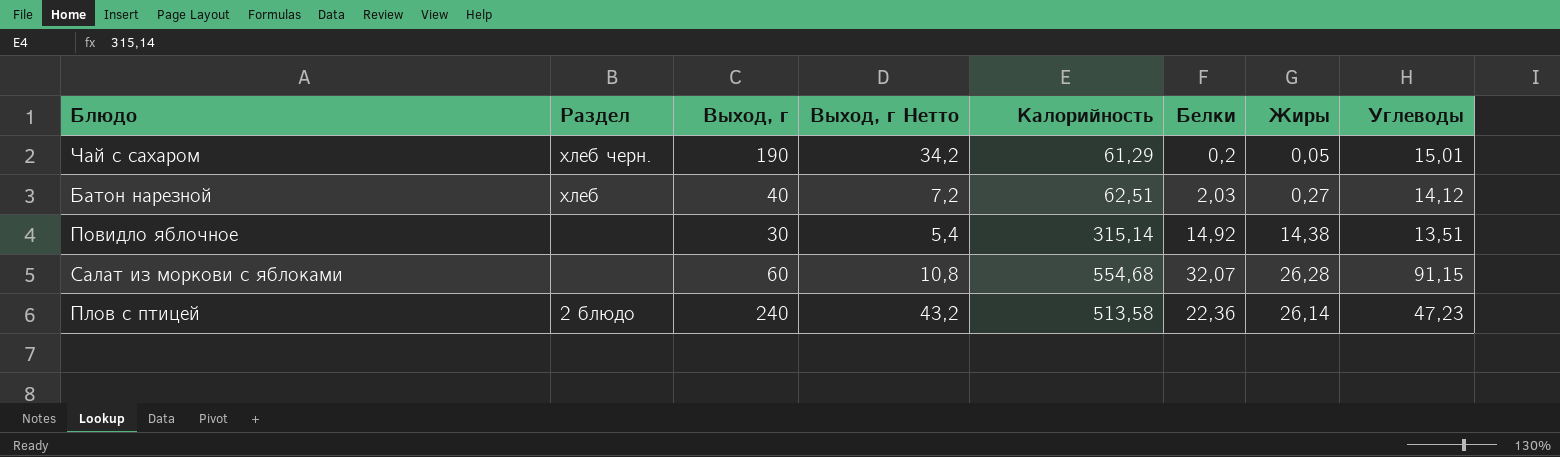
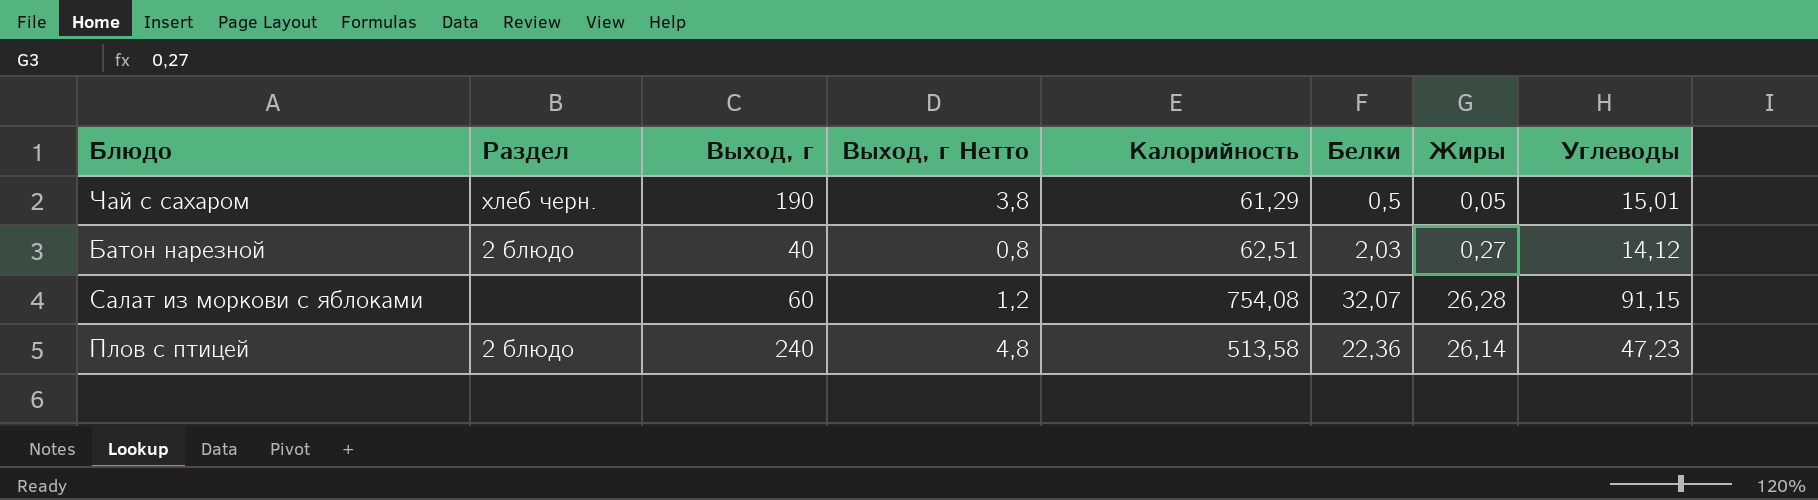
column Выход, г Нетто | formula: [Выход, г] * 0,18 -> [Выход, г] * 0,02
row Повидло яблочное: none | 30 | 5,4 | 315,14 | 14,92 | 14,38 | 13,51 -> none
Чай с сахаром | Белки: 0,2 -> 0,5
Батон нарезной | Раздел: хлеб -> 2 блюдо
Салат из моркови с яблоками | Калорийность: 554,68 -> 754,08

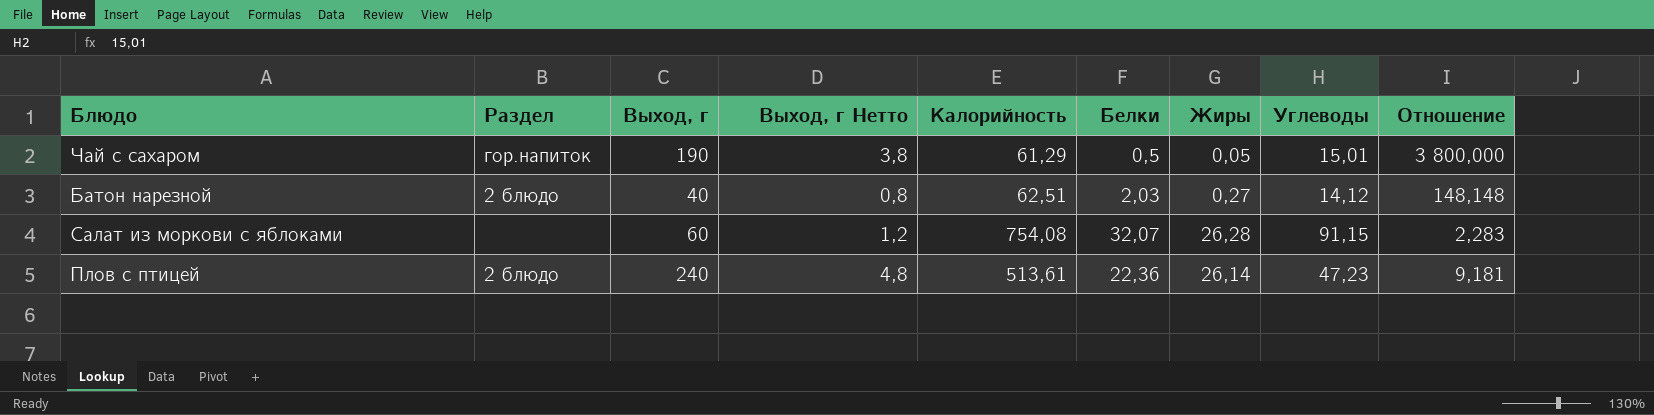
column Отношение | formula: none -> [Выход, г] / [Жиры]
Чай с сахаром | Раздел: хлеб черн. -> гор.напиток
Плов с птицей | Калорийность: 513,58 -> 513,61

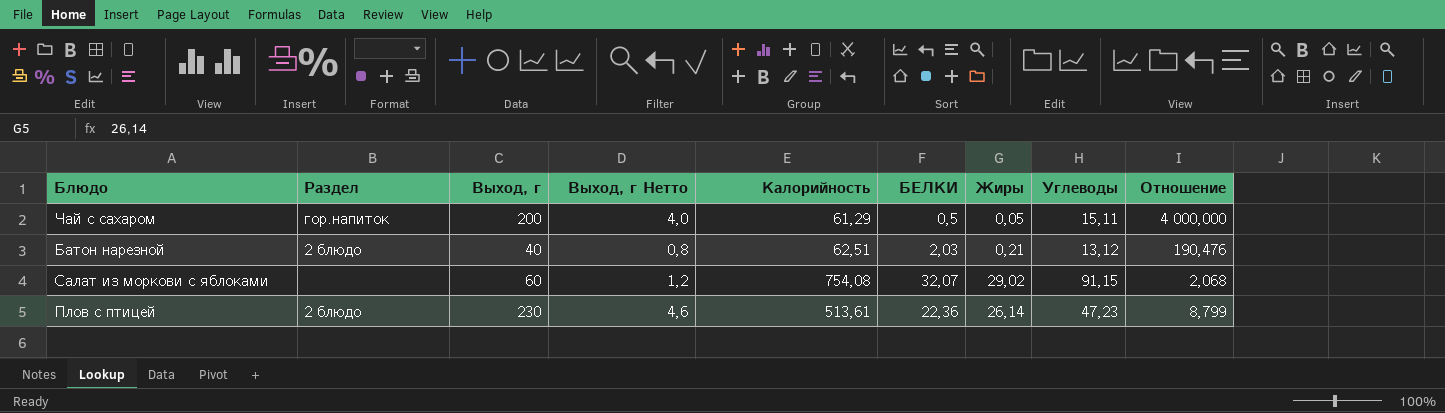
column name: Белки -> БЕЛКИ
Чай с сахаром | Выход, г: 190 -> 200
Чай с сахаром | Выход, г Нетто: 3,8 -> 4,0
Чай с сахаром | Углеводы: 15,01 -> 15,11
Чай с сахаром | Отношение: 3 800,000 -> 4 000,000
Батон нарезной | Жиры: 0,27 -> 0,21
Батон нарезной | Углеводы: 14,12 -> 13,12
Батон нарезной | Отношение: 148,148 -> 190,476
Салат из моркови с яблоками | Жиры: 26,28 -> 29,02
Салат из моркови с яблоками | Отношение: 2,283 -> 2,068
Плов с птицей | Выход, г: 240 -> 230
Плов с птицей | Выход, г Нетто: 4,8 -> 4,6
Плов с птицей | Отношение: 9,181 -> 8,799

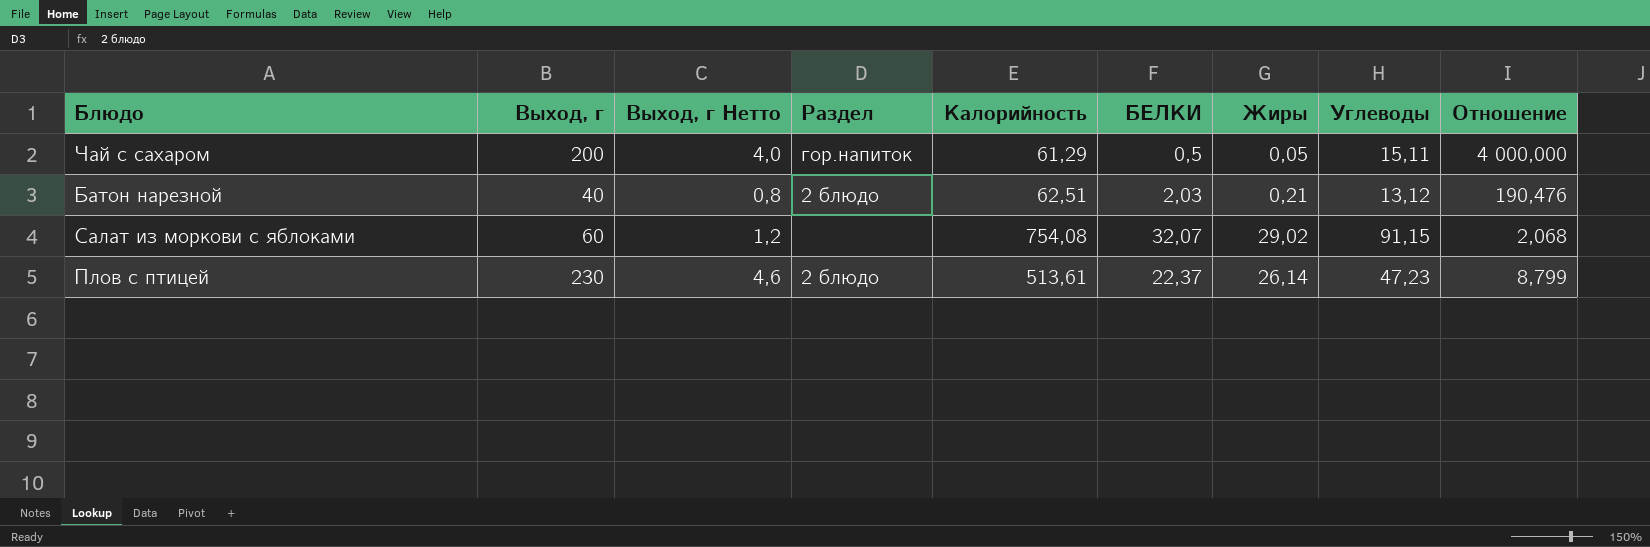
column Раздел | position: 2 -> 4
Плов с птицей | БЕЛКИ: 22,36 -> 22,37

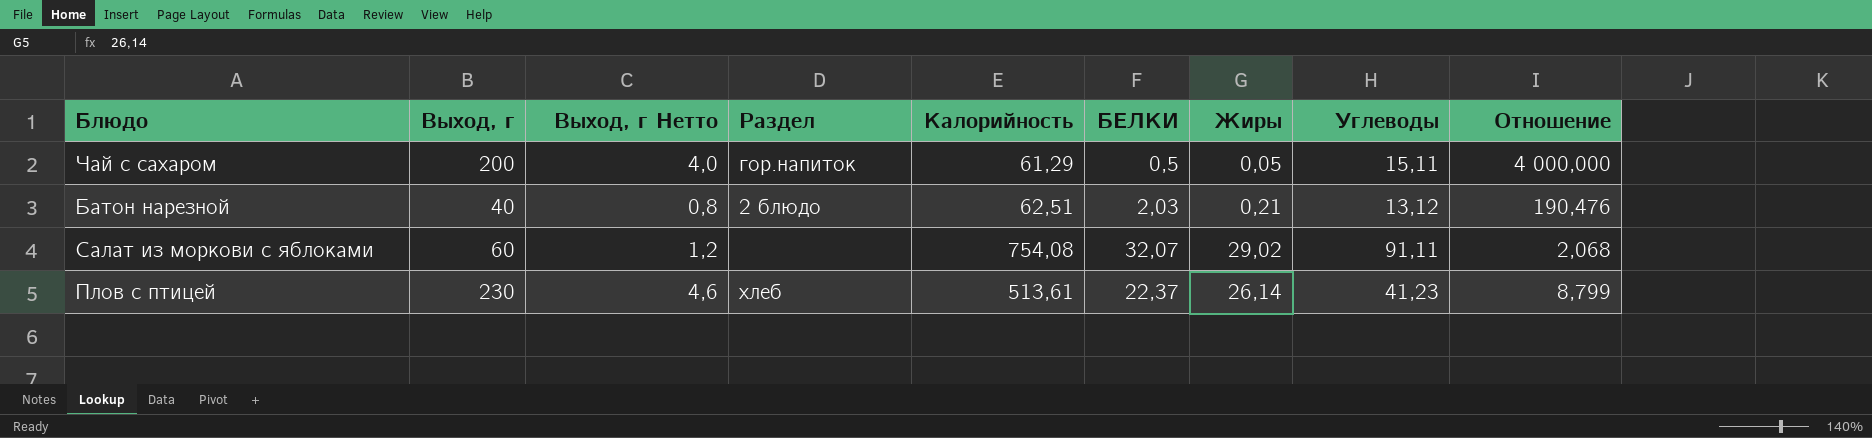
Салат из моркови с яблоками | Углеводы: 91,15 -> 91,11
Плов с птицей | Раздел: 2 блюдо -> хлеб
Плов с птицей | Углеводы: 47,23 -> 41,23

